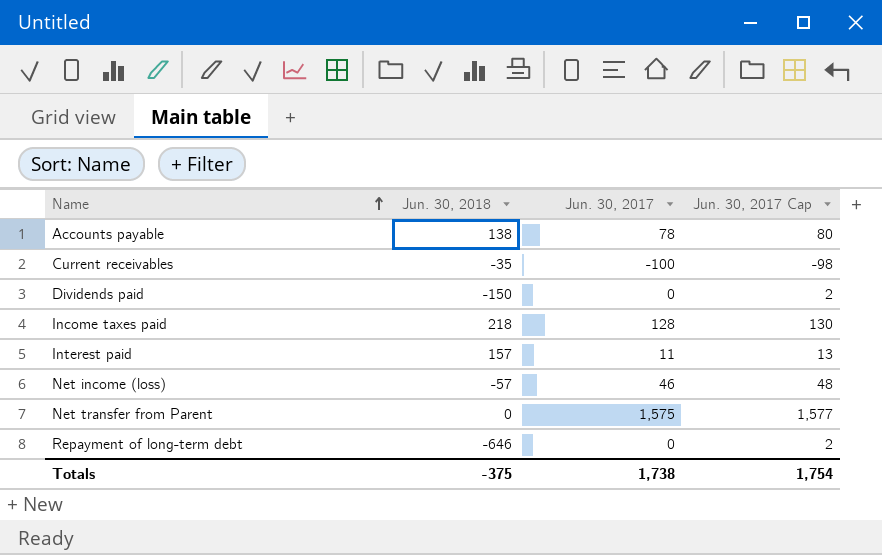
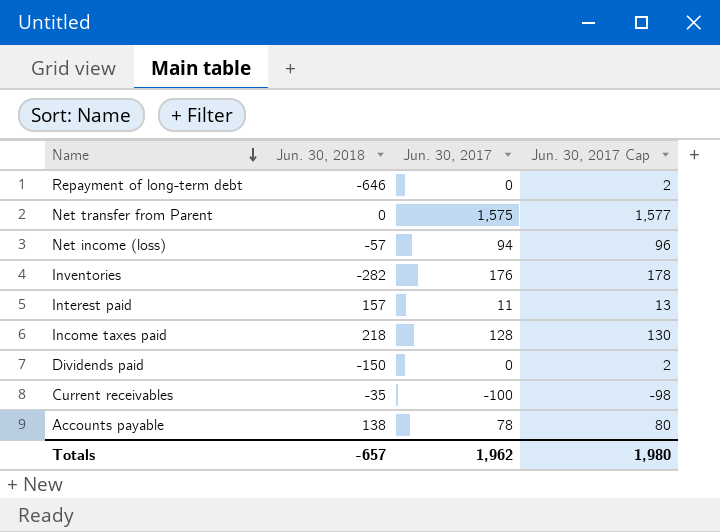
row order: Name ascending -> Name descending
Net income (loss) | Jun. 30, 2017: 46 -> 94
Net income (loss) | Jun. 30, 2017 Cap: 48 -> 96
row Inventories: none -> -282 | 176 | 178
Totals | Jun. 30, 2018: -375 -> -657
Totals | Jun. 30, 2017: 1,738 -> 1,962
Totals | Jun. 30, 2017 Cap: 1,754 -> 1,980

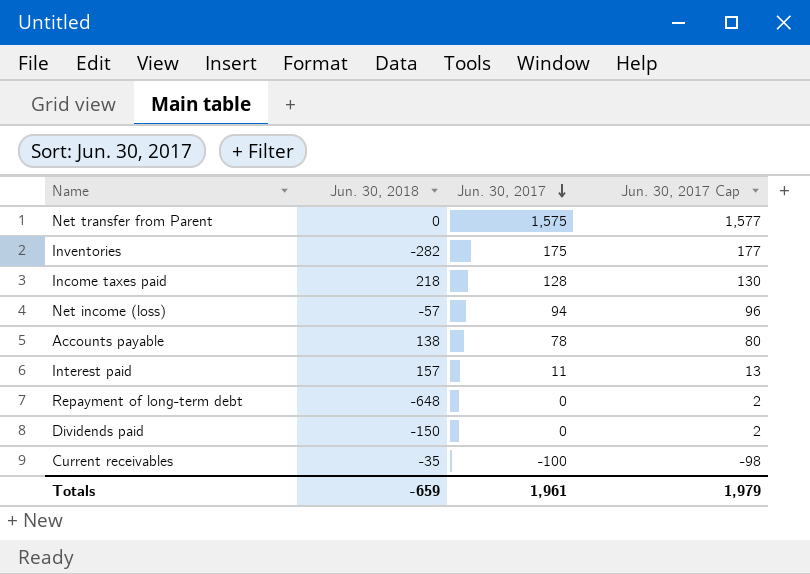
row order: Name descending -> Jun. 30, 2017 descending
Inventories | Jun. 30, 2017: 176 -> 175
Inventories | Jun. 30, 2017 Cap: 178 -> 177
Repayment of long-term debt | Jun. 30, 2018: -646 -> -648
Totals | Jun. 30, 2018: -657 -> -659
Totals | Jun. 30, 2017: 1,962 -> 1,961
Totals | Jun. 30, 2017 Cap: 1,980 -> 1,979

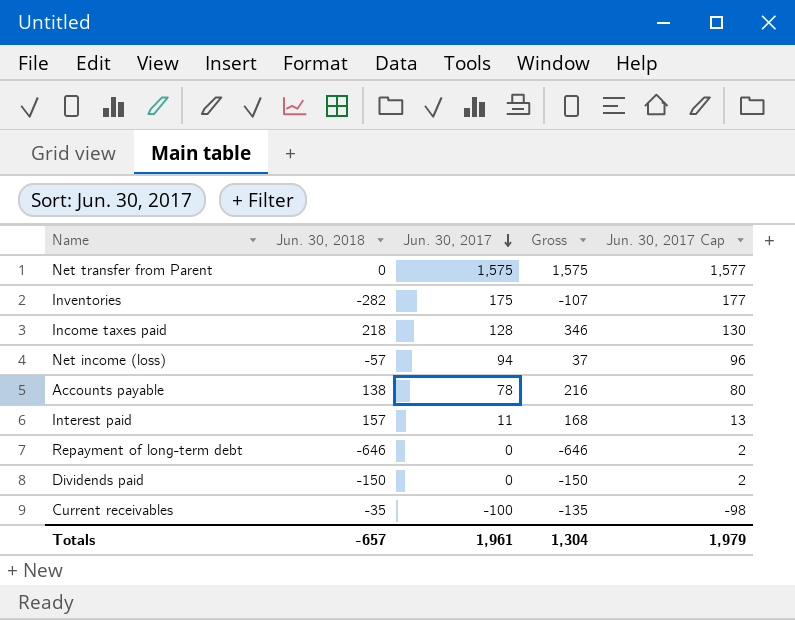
column Gross | formula: none -> [Jun. 30, 2018] + [Jun. 30, 2017]
Repayment of long-term debt | Jun. 30, 2018: -648 -> -646
Totals | Jun. 30, 2018: -659 -> -657

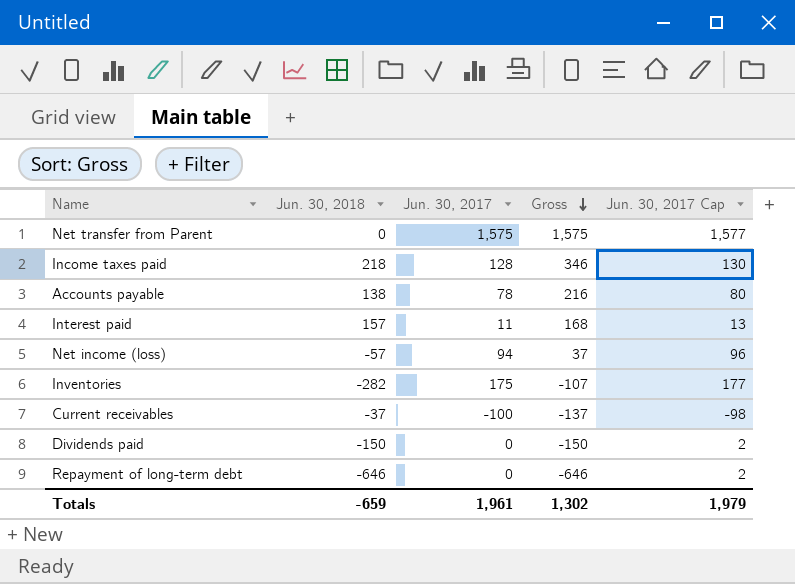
row order: Jun. 30, 2017 descending -> Gross descending
Current receivables | Jun. 30, 2018: -35 -> -37
Current receivables | Gross: -135 -> -137
Totals | Jun. 30, 2018: -657 -> -659
Totals | Gross: 1,304 -> 1,302

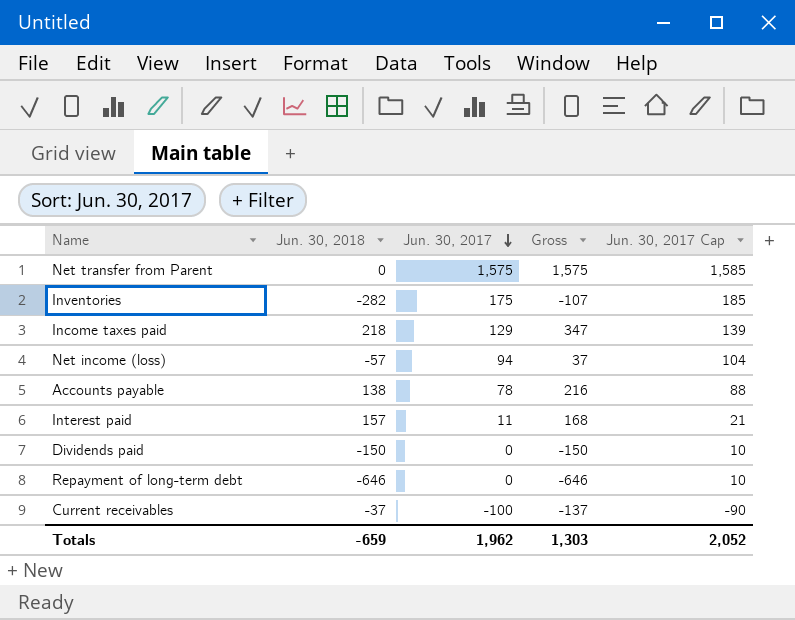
row order: Gross descending -> Jun. 30, 2017 descending
column Jun. 30, 2017 Cap | formula: [Jun. 30, 2017] + 2 -> [Jun. 30, 2017] + 10
Income taxes paid | Jun. 30, 2017: 128 -> 129
Income taxes paid | Gross: 346 -> 347
Totals | Jun. 30, 2017: 1,961 -> 1,962
Totals | Gross: 1,302 -> 1,303
Totals | Jun. 30, 2017 Cap: 1,979 -> 2,052

